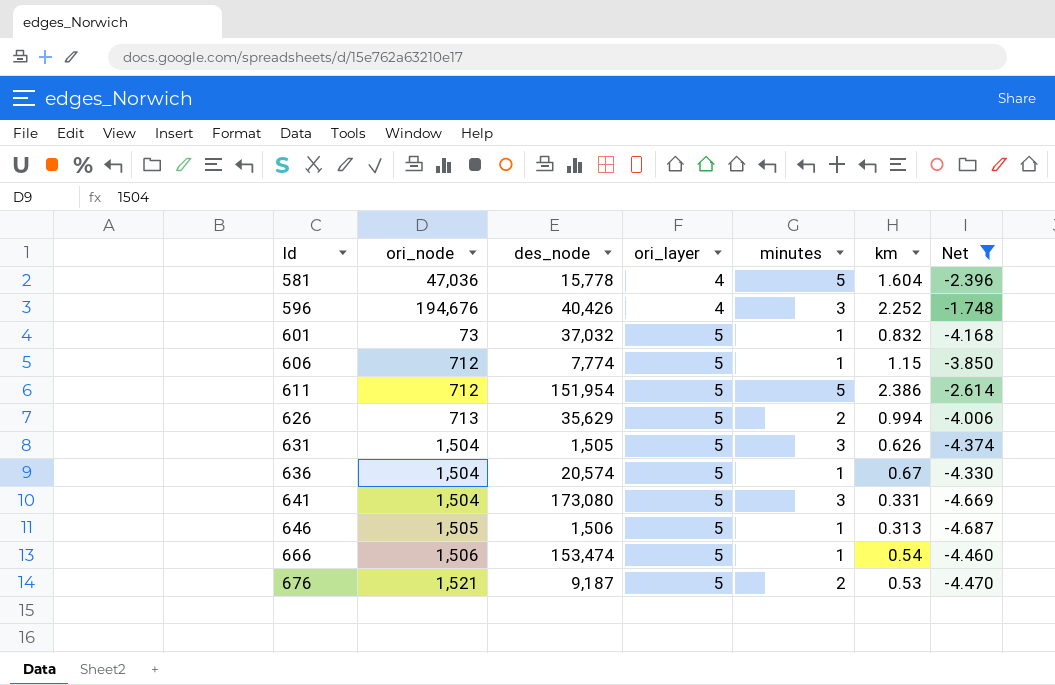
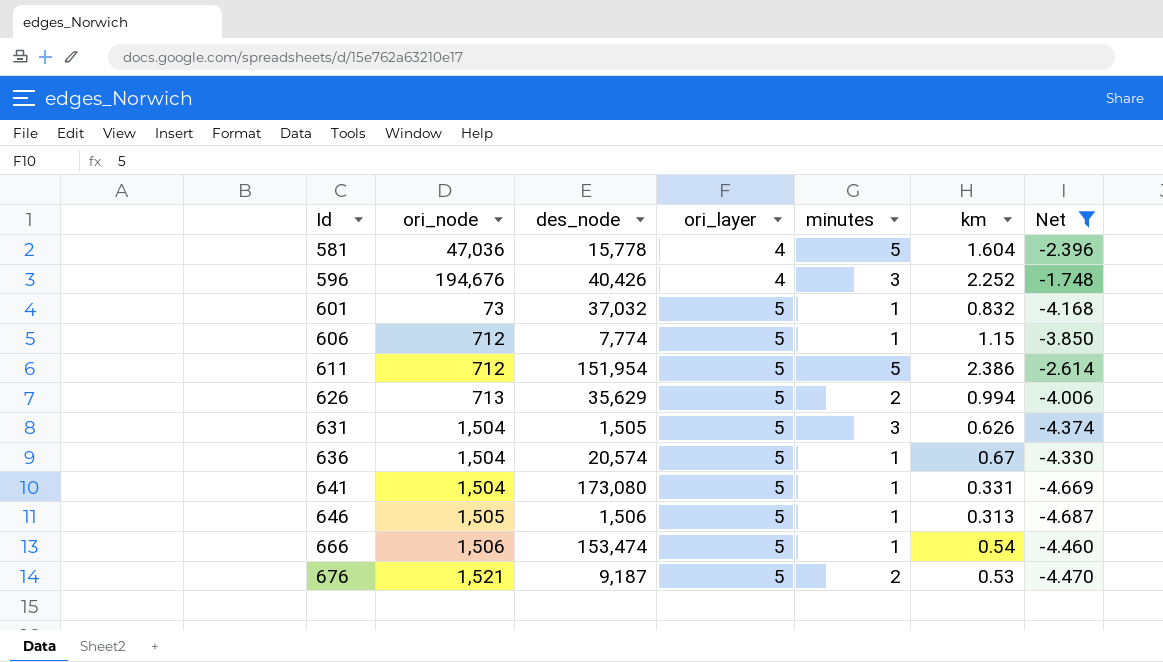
641 | minutes: 3 -> 1

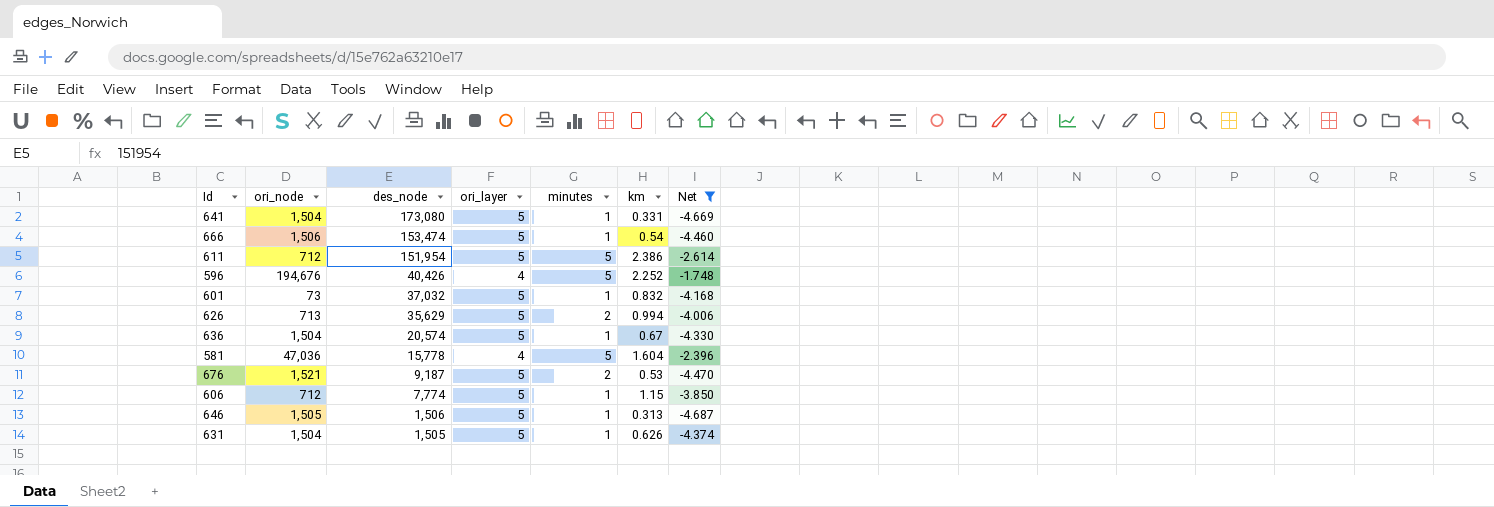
row order: Id ascending -> des_node descending
596 | minutes: 3 -> 5
631 | minutes: 3 -> 1

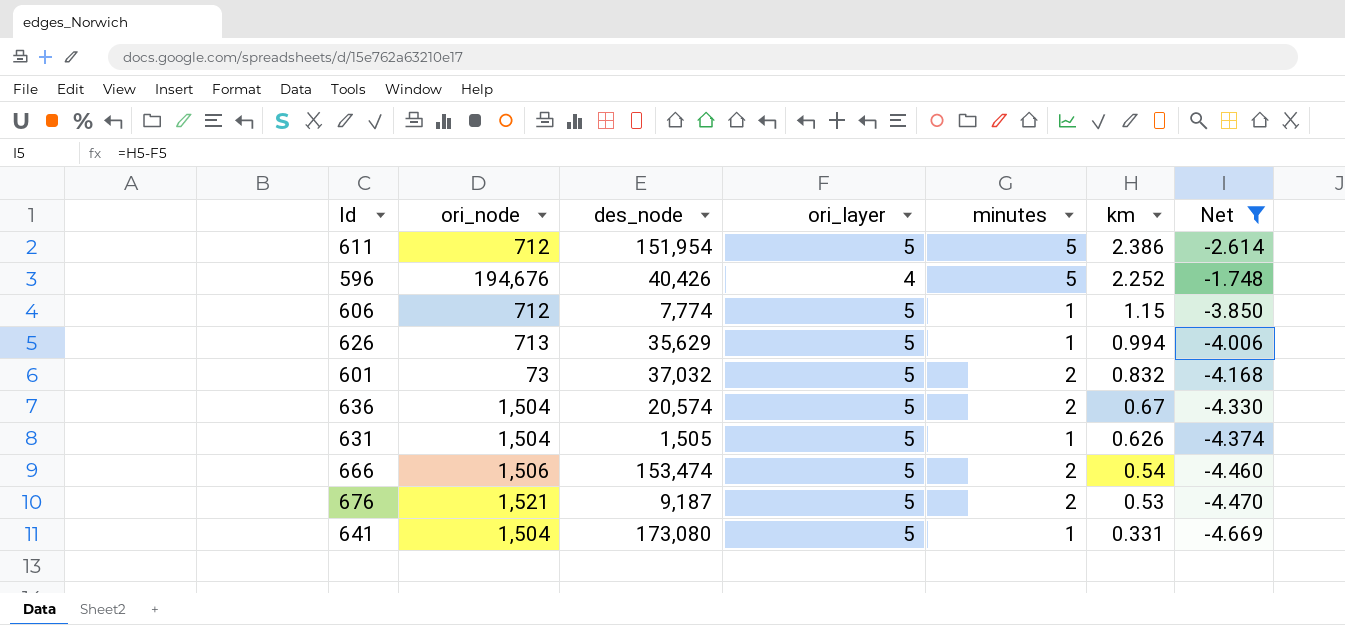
row order: des_node descending -> km descending
row 581: 47,036 | 15,778 | 4 | 5 | 1.604 | -2.396 -> none
row 646: 1,505 | 1,506 | 5 | 1 | 0.313 | -4.687 -> none
626 | minutes: 2 -> 1
601 | minutes: 1 -> 2
636 | minutes: 1 -> 2
666 | minutes: 1 -> 2

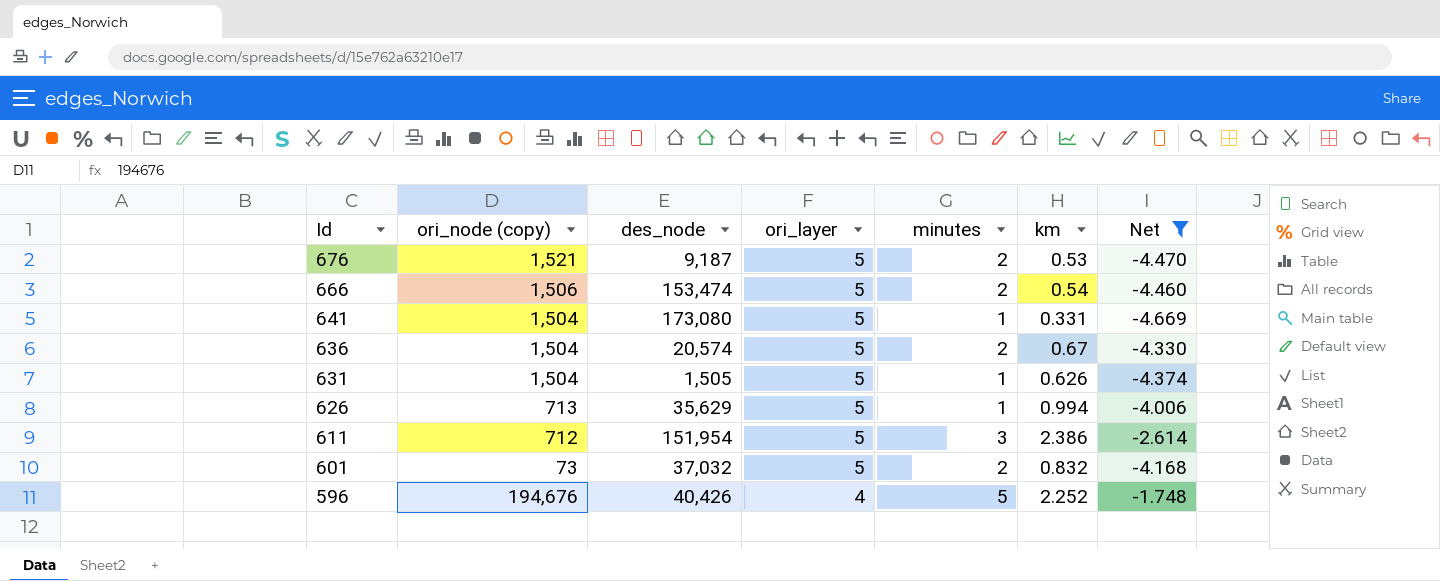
row order: km descending -> Id descending
column name: ori_node -> ori_node (copy)
row 606: 712 | 7,774 | 5 | 1 | 1.15 | -3.850 -> none
611 | minutes: 5 -> 3

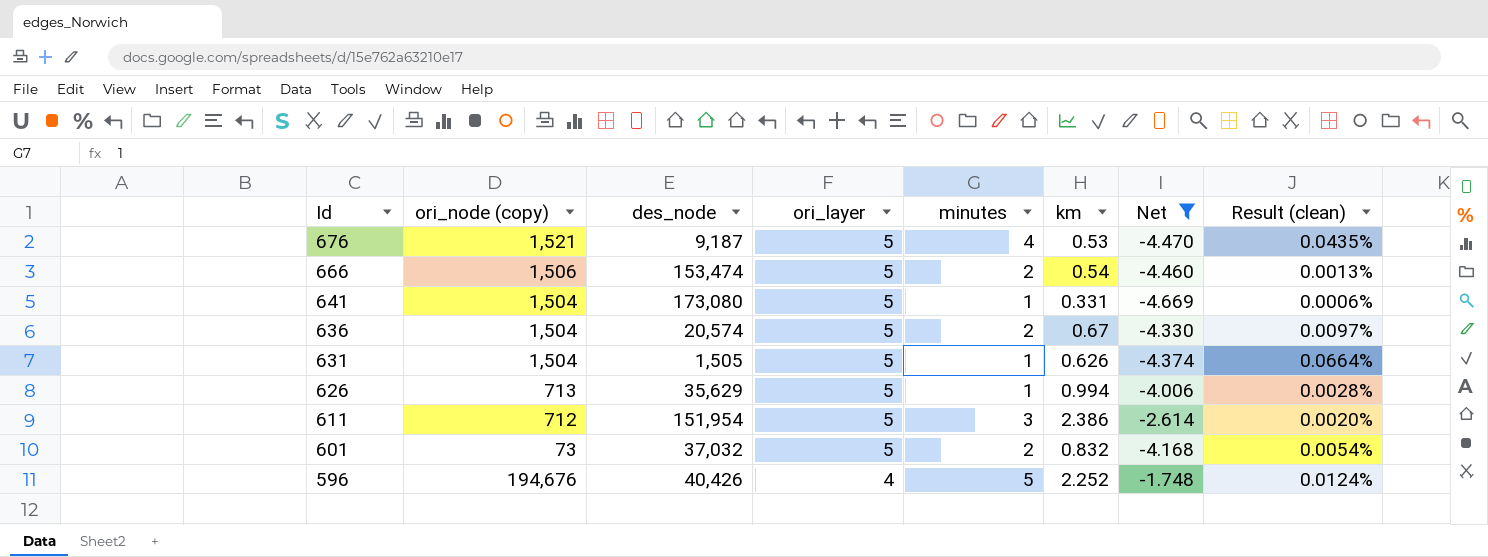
column Result (clean) | formula: none -> [minutes] / [des_node]
676 | minutes: 2 -> 4

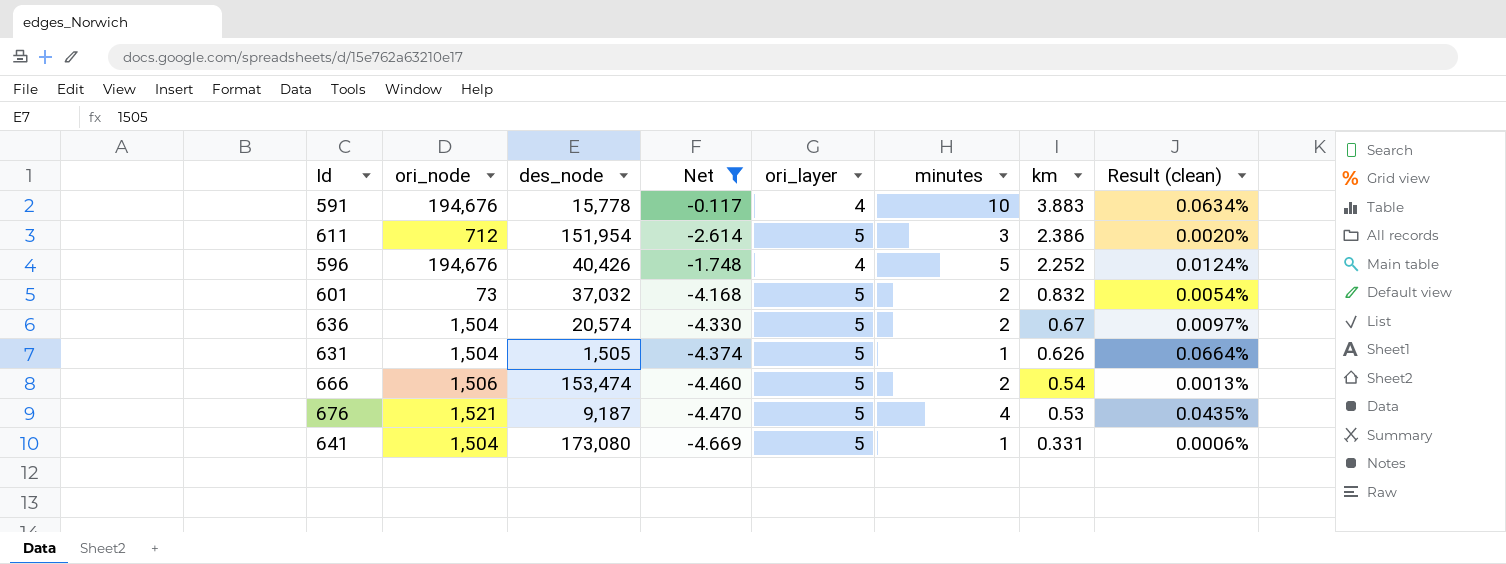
row order: Id descending -> km descending
column name: ori_node (copy) -> ori_node
column Net | position: 7 -> 4
row 626: 713 | 35,629 | 5 | 1 | 0.994 | -4.006 | 0.0028% -> none
row 591: none -> 194,676 | 15,778 | -0.117 | 4 | 10 | 3.883 | 0.0634%

